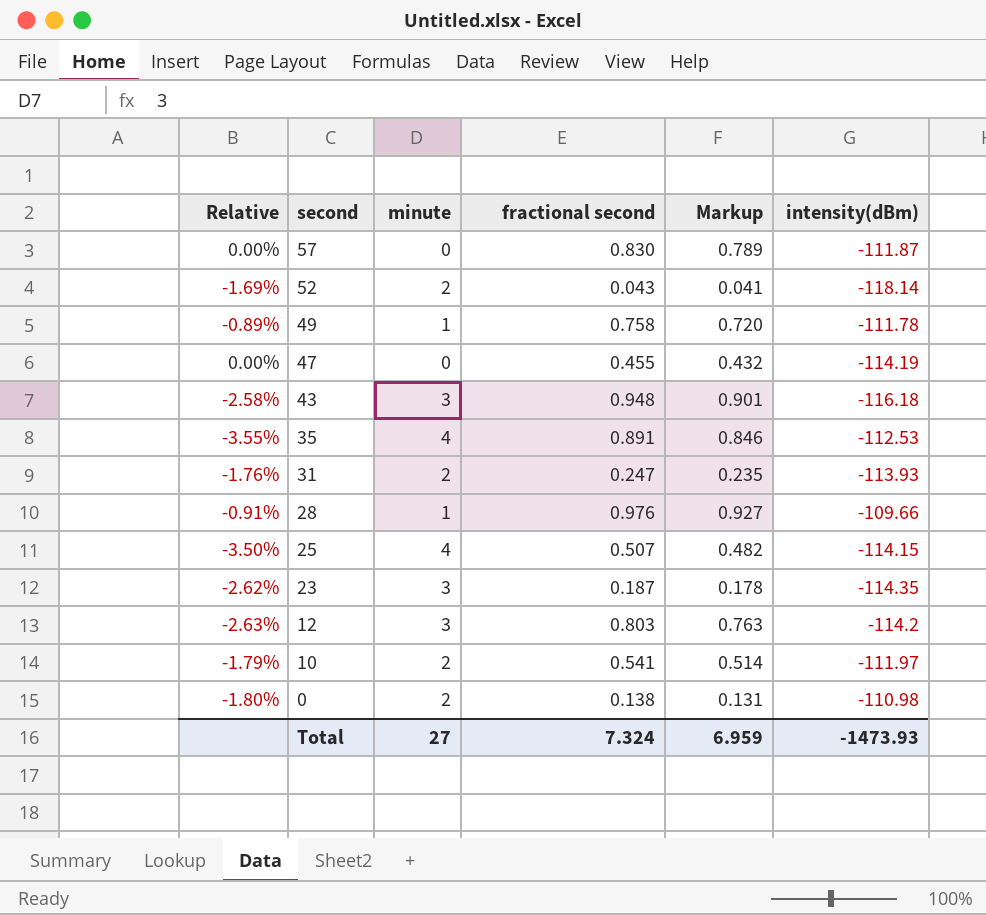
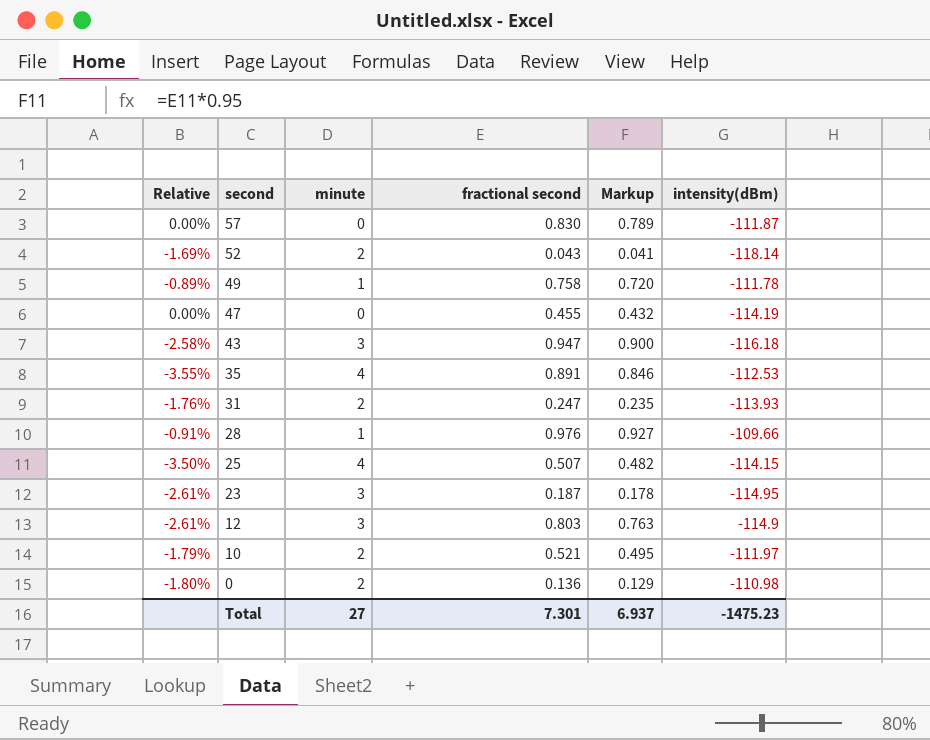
43 | fractional second: 0.948 -> 0.947
43 | Markup: 0.901 -> 0.900
23 | Relative: -2.62% -> -2.61%
23 | intensity(dBm): -114.35 -> -114.95
12 | Relative: -2.63% -> -2.61%
12 | intensity(dBm): -114.2 -> -114.9
10 | fractional second: 0.541 -> 0.521
10 | Markup: 0.514 -> 0.495
0 | fractional second: 0.138 -> 0.136
0 | Markup: 0.131 -> 0.129
Total | fractional second: 7.324 -> 7.301
Total | Markup: 6.959 -> 6.937
Total | intensity(dBm): -1473.93 -> -1475.23

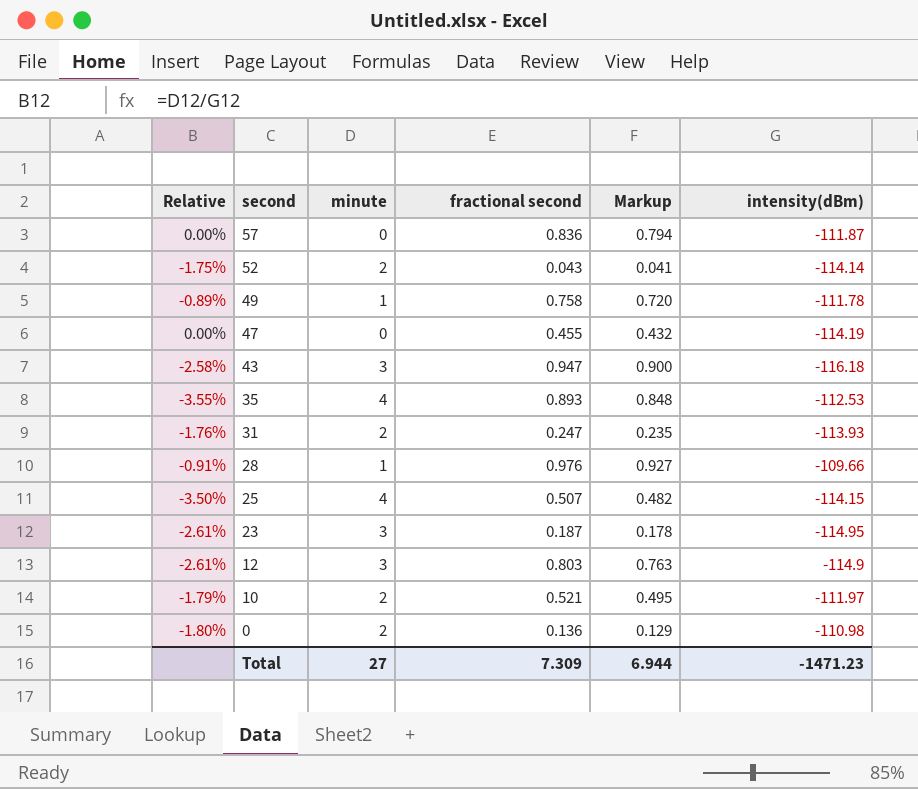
57 | fractional second: 0.830 -> 0.836
57 | Markup: 0.789 -> 0.794
52 | Relative: -1.69% -> -1.75%
52 | intensity(dBm): -118.14 -> -114.14
35 | fractional second: 0.891 -> 0.893
35 | Markup: 0.846 -> 0.848
Total | fractional second: 7.301 -> 7.309
Total | Markup: 6.937 -> 6.944
Total | intensity(dBm): -1475.23 -> -1471.23

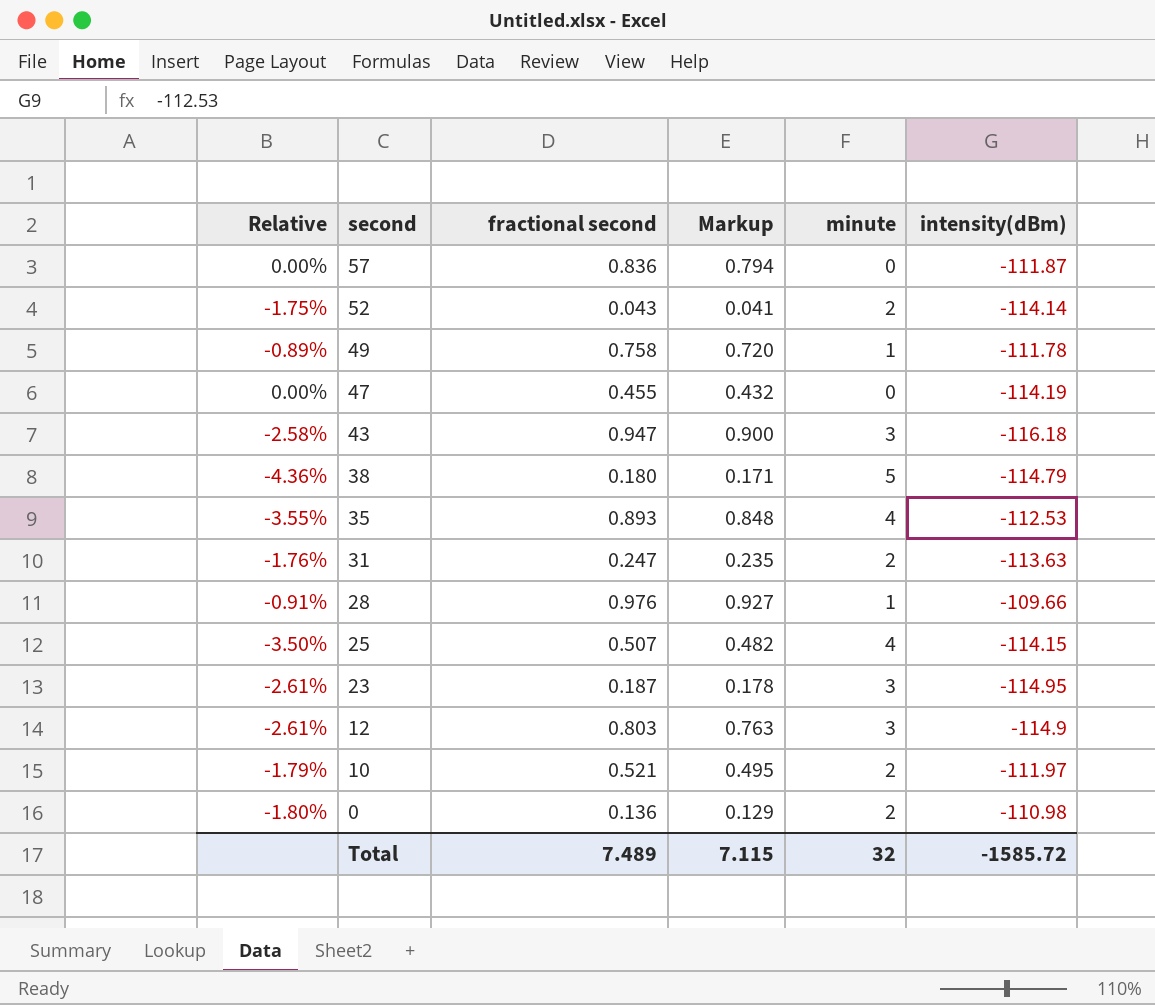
column minute | position: 3 -> 5
row 38: none -> -4.36% | 0.180 | 0.171 | 5 | -114.79
31 | intensity(dBm): -113.93 -> -113.63
Total | fractional second: 7.309 -> 7.489
Total | Markup: 6.944 -> 7.115
Total | minute: 27 -> 32
Total | intensity(dBm): -1471.23 -> -1585.72

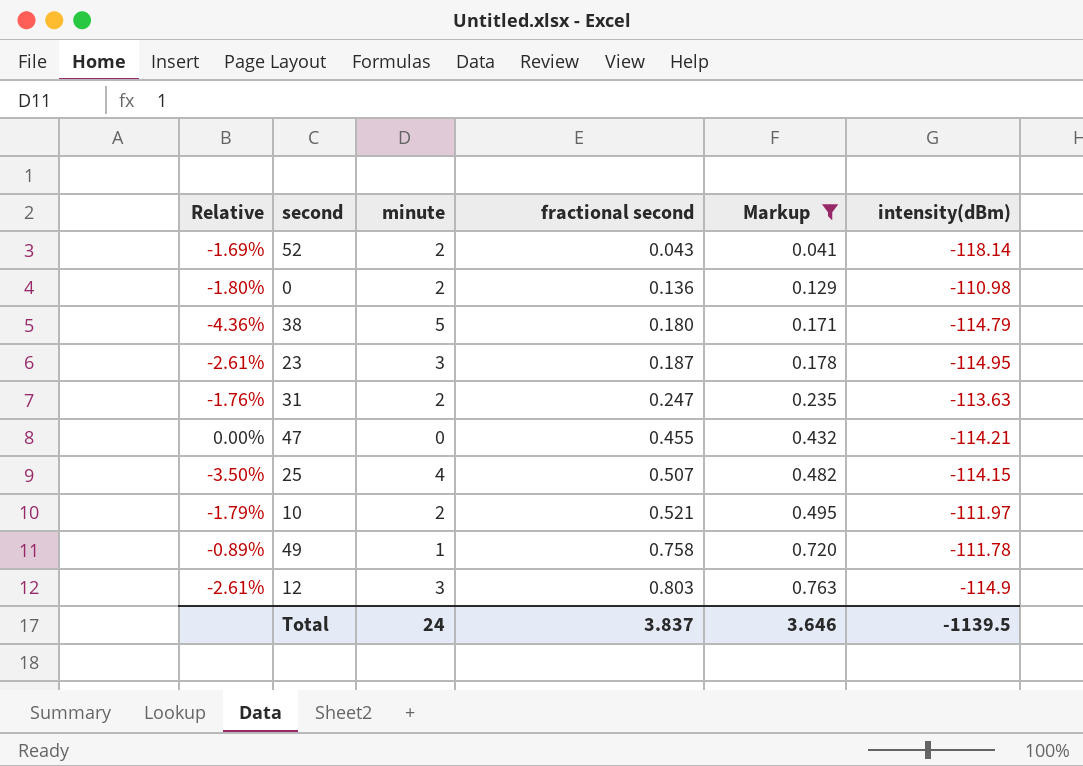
filter: none -> Markup <= 0.763
row order: second descending -> fractional second ascending
column minute | position: 5 -> 3
52 | Relative: -1.75% -> -1.69%
52 | intensity(dBm): -114.14 -> -118.14
47 | intensity(dBm): -114.19 -> -114.21
Total | minute: 32 -> 24
Total | fractional second: 7.489 -> 3.837
Total | Markup: 7.115 -> 3.646
Total | intensity(dBm): -1585.72 -> -1139.5

